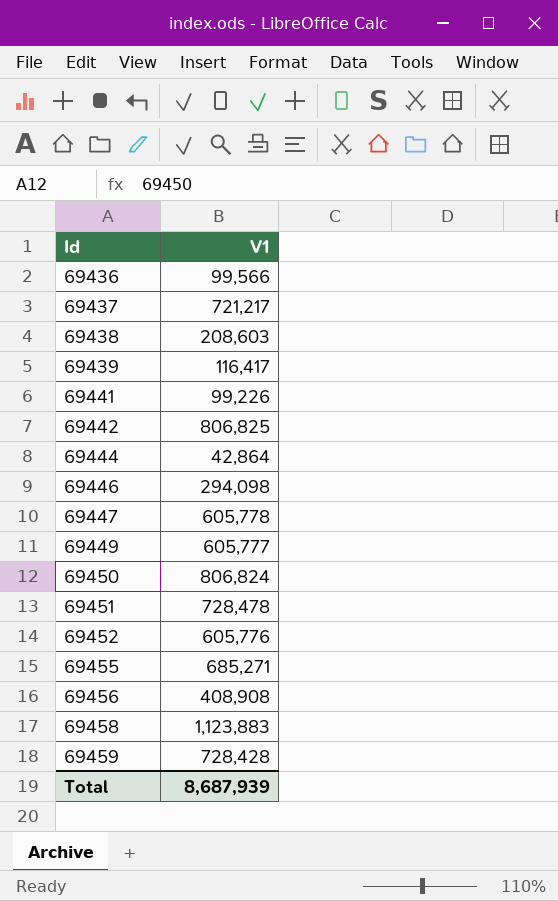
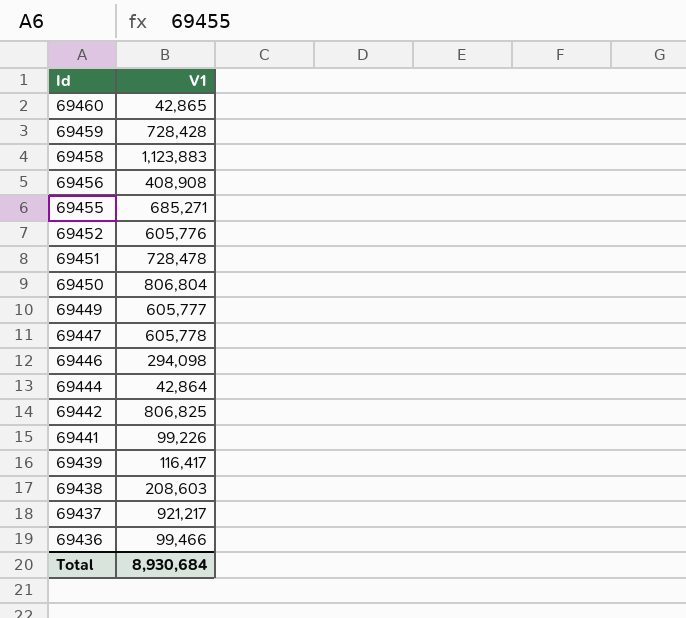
row order: Id ascending -> Id descending
row 69460: none -> 42,865
69450 | V1: 806,824 -> 806,804
69437 | V1: 721,217 -> 921,217
69436 | V1: 99,566 -> 99,466
Total | V1: 8,687,939 -> 8,930,684

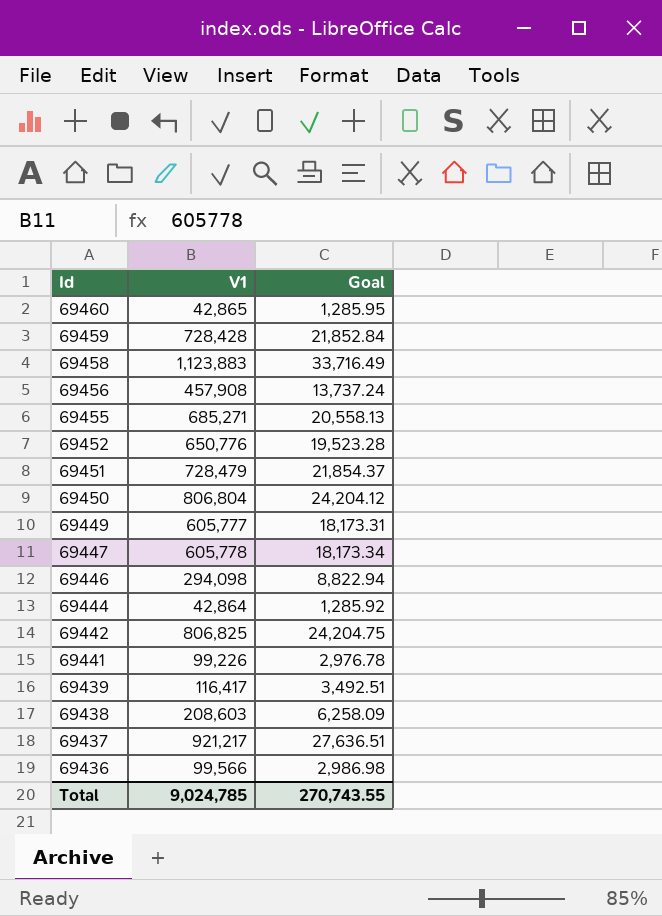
column Goal | formula: none -> [V1] * 0.03
69456 | V1: 408,908 -> 457,908
69452 | V1: 605,776 -> 650,776
69451 | V1: 728,478 -> 728,479
69436 | V1: 99,466 -> 99,566
Total | V1: 8,930,684 -> 9,024,785

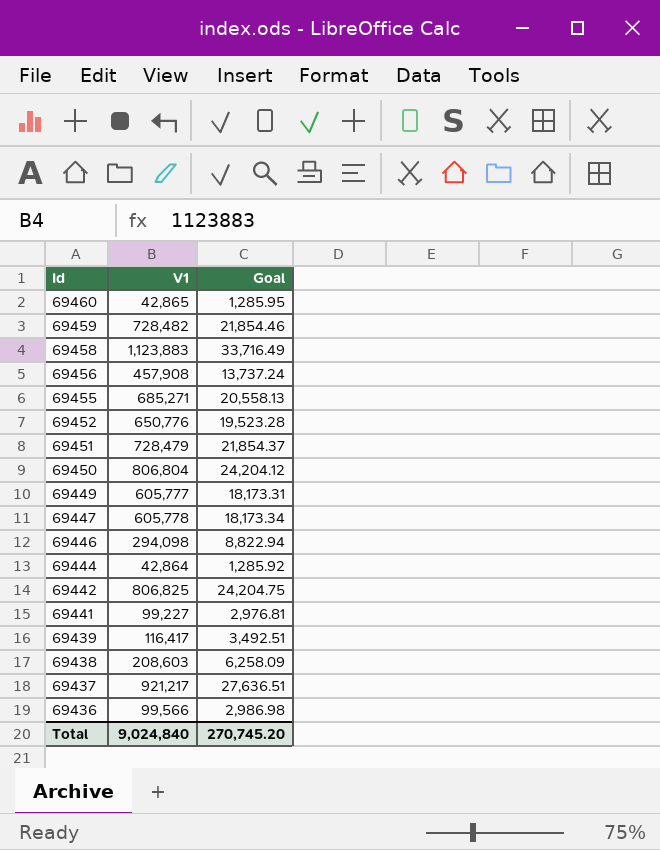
69459 | V1: 728,428 -> 728,482
69459 | Goal: 21,852.84 -> 21,854.46
69441 | V1: 99,226 -> 99,227
69441 | Goal: 2,976.78 -> 2,976.81
Total | V1: 9,024,785 -> 9,024,840
Total | Goal: 270,743.55 -> 270,745.20

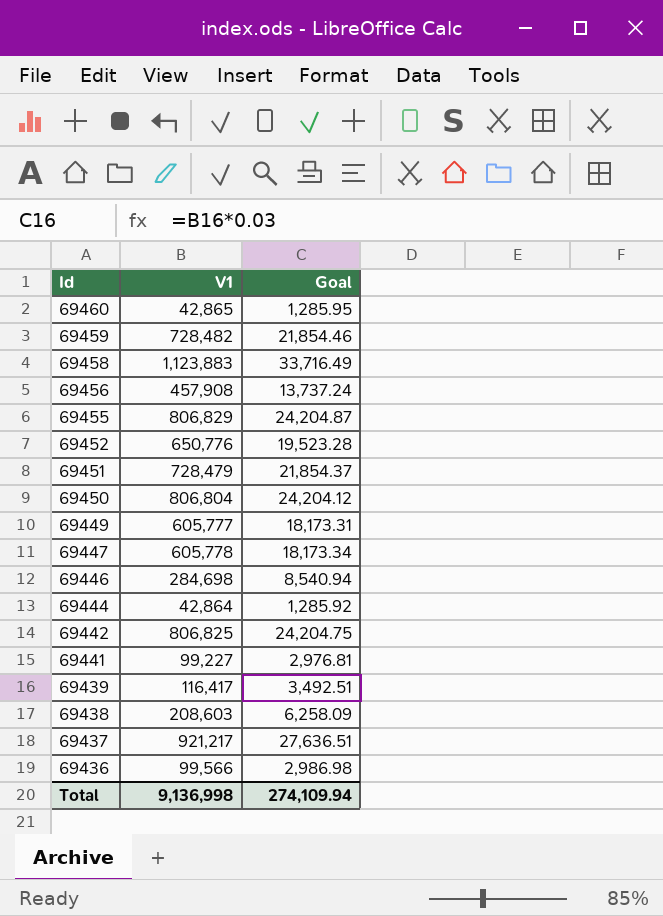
69455 | V1: 685,271 -> 806,829
69455 | Goal: 20,558.13 -> 24,204.87
69446 | V1: 294,098 -> 284,698
69446 | Goal: 8,822.94 -> 8,540.94
Total | V1: 9,024,840 -> 9,136,998
Total | Goal: 270,745.20 -> 274,109.94

